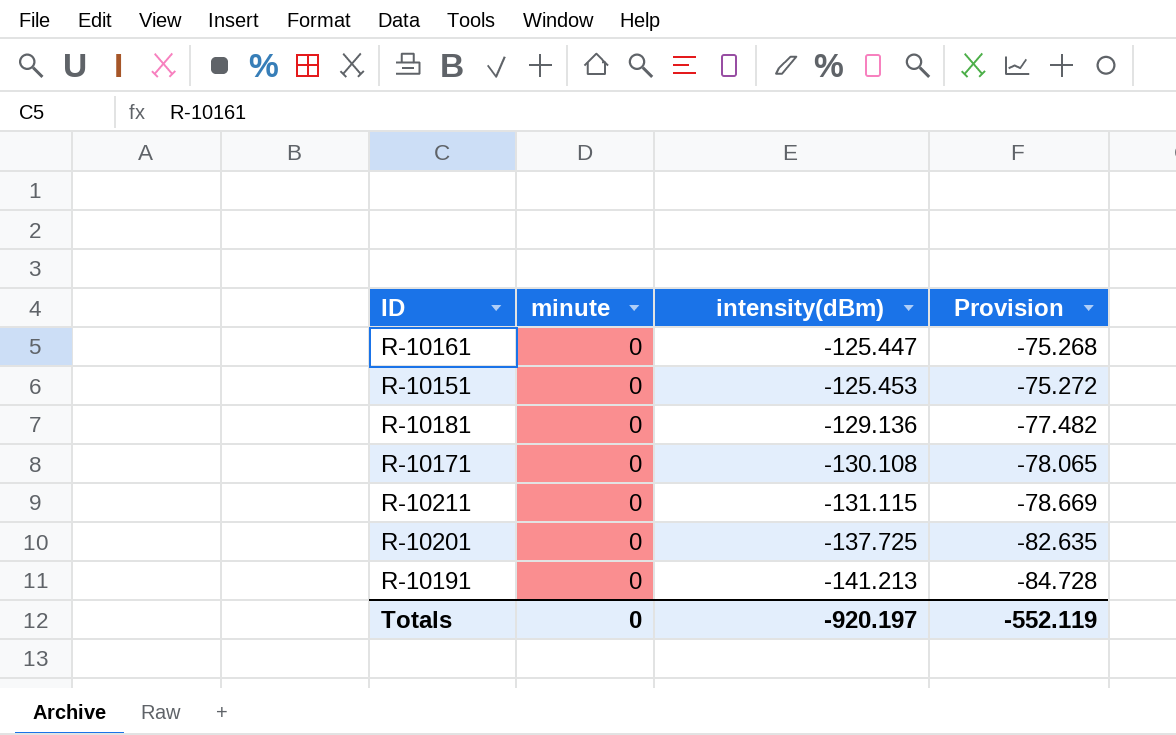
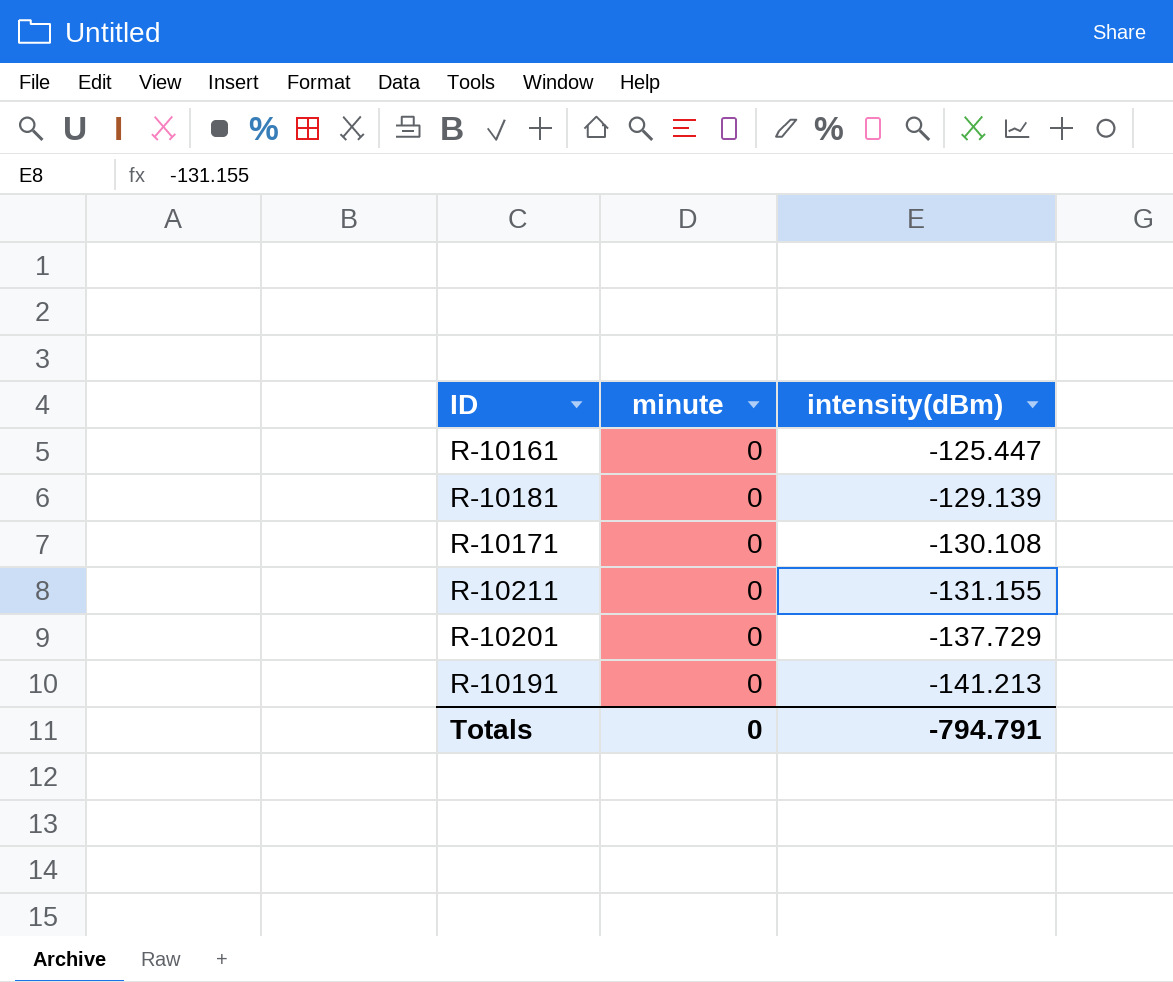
column Provision | formula: [intensity(dBm)] * 0.6 -> none
row R-10151: 0 | -125.453 | -75.272 -> none
R-10181 | intensity(dBm): -129.136 -> -129.139
R-10211 | intensity(dBm): -131.115 -> -131.155
R-10201 | intensity(dBm): -137.725 -> -137.729
Totals | intensity(dBm): -920.197 -> -794.791

